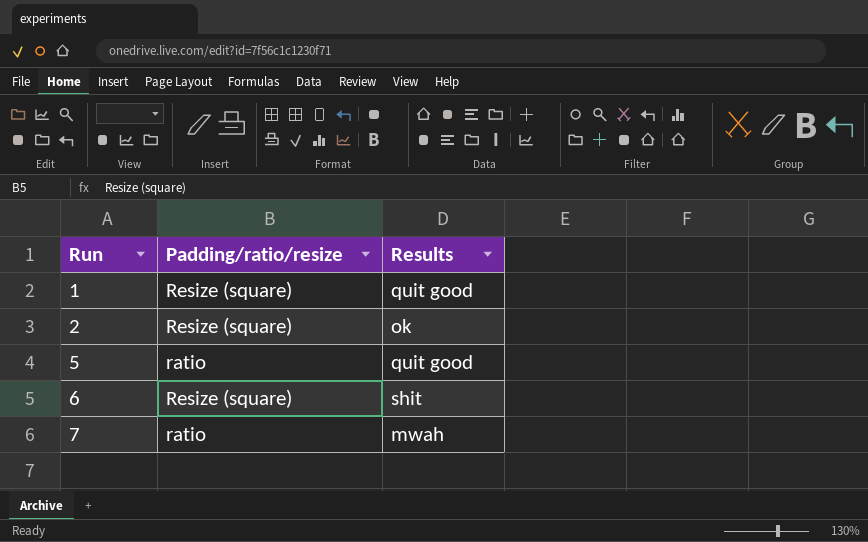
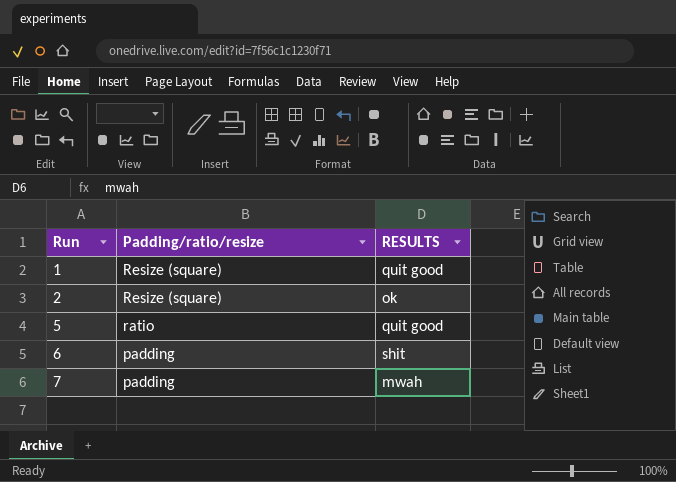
column name: Results -> RESULTS
6 | Padding/ratio/resize: Resize (square) -> padding
7 | Padding/ratio/resize: ratio -> padding

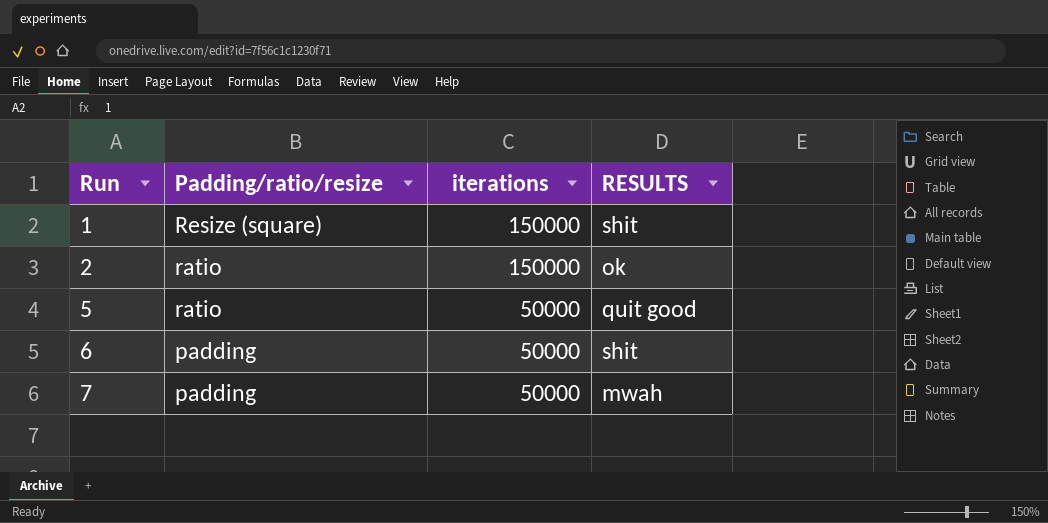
column iterations | position: none -> 3
1 | RESULTS: quit good -> shit
2 | Padding/ratio/resize: Resize (square) -> ratio

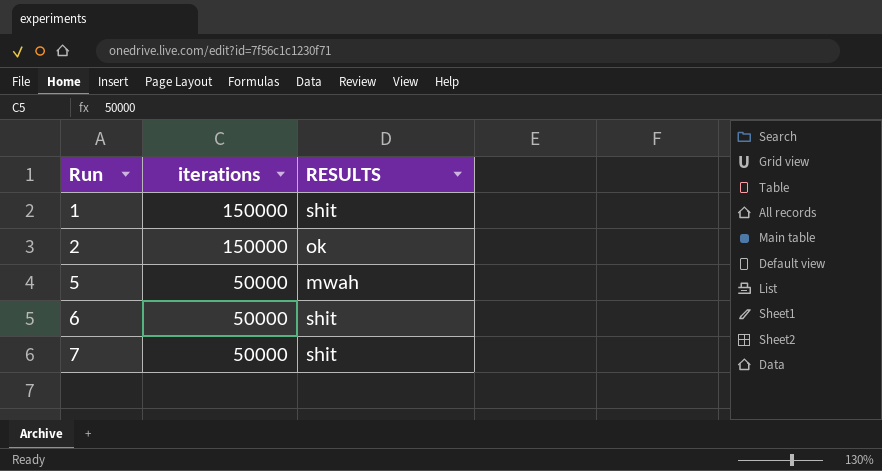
column Padding/ratio/resize | position: 2 -> none
5 | RESULTS: quit good -> mwah
7 | RESULTS: mwah -> shit

